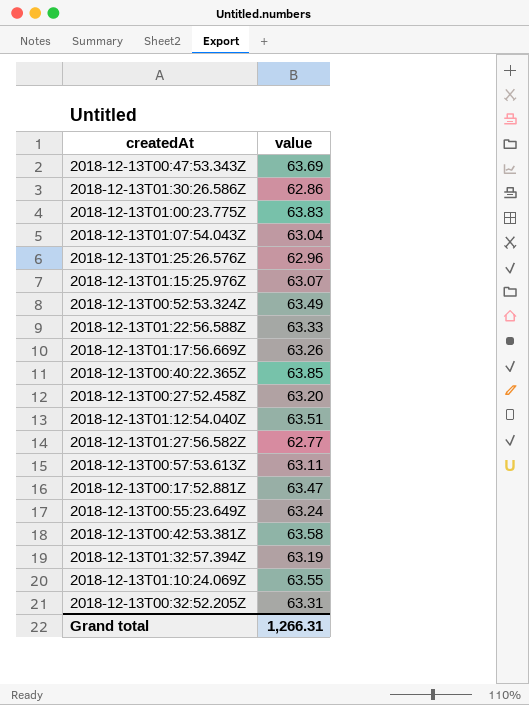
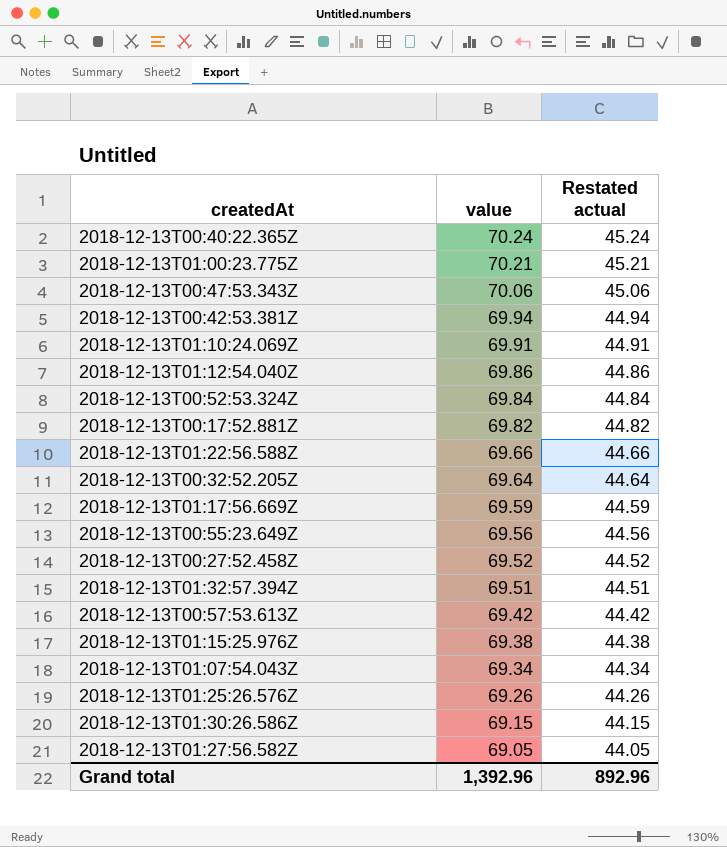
row order: none -> value descending
column Restated actual | formula: none -> [value] - 25
2018-12-13T00:40:22.365Z | value: 63.85 -> 70.24
2018-12-13T01:00:23.775Z | value: 63.83 -> 70.21
2018-12-13T00:47:53.343Z | value: 63.69 -> 70.06
2018-12-13T00:42:53.381Z | value: 63.58 -> 69.94
2018-12-13T01:10:24.069Z | value: 63.55 -> 69.91
2018-12-13T01:12:54.040Z | value: 63.51 -> 69.86
2018-12-13T00:52:53.324Z | value: 63.49 -> 69.84
2018-12-13T00:17:52.881Z | value: 63.47 -> 69.82
2018-12-13T01:22:56.588Z | value: 63.33 -> 69.66
2018-12-13T00:32:52.205Z | value: 63.31 -> 69.64
2018-12-13T01:17:56.669Z | value: 63.26 -> 69.59
2018-12-13T00:55:23.649Z | value: 63.24 -> 69.56
2018-12-13T00:27:52.458Z | value: 63.20 -> 69.52
2018-12-13T01:32:57.394Z | value: 63.19 -> 69.51
2018-12-13T00:57:53.613Z | value: 63.11 -> 69.42
2018-12-13T01:15:25.976Z | value: 63.07 -> 69.38
2018-12-13T01:07:54.043Z | value: 63.04 -> 69.34
2018-12-13T01:25:26.576Z | value: 62.96 -> 69.26
2018-12-13T01:30:26.586Z | value: 62.86 -> 69.15
2018-12-13T01:27:56.582Z | value: 62.77 -> 69.05
Grand total | value: 1,266.31 -> 1,392.96

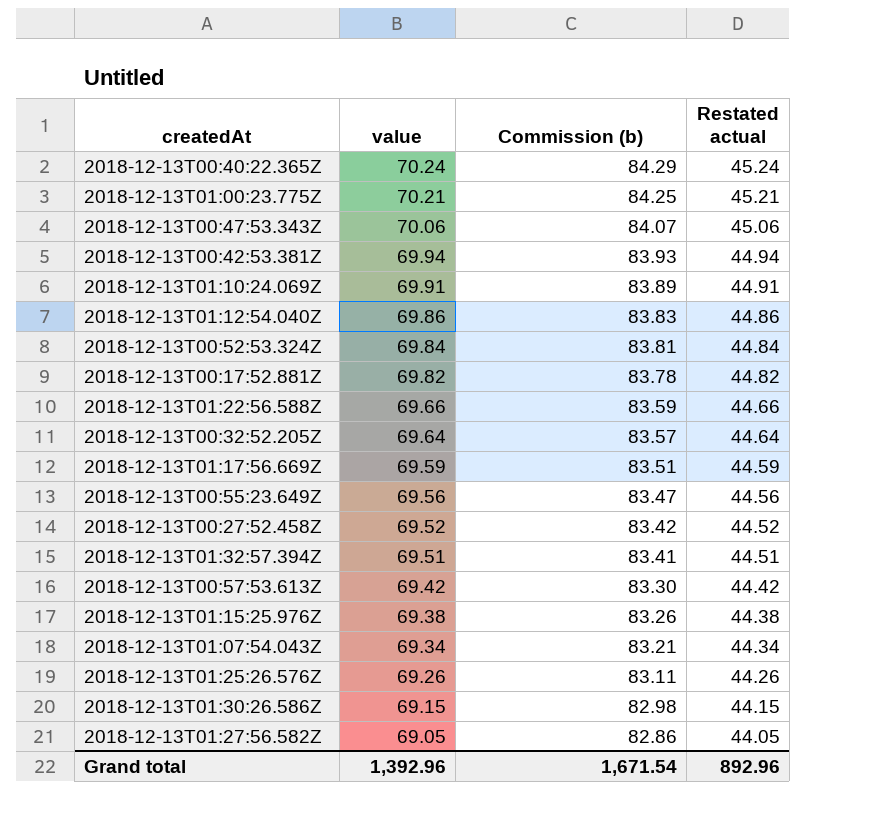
column Commission (b) | formula: none -> [value] * 1.2

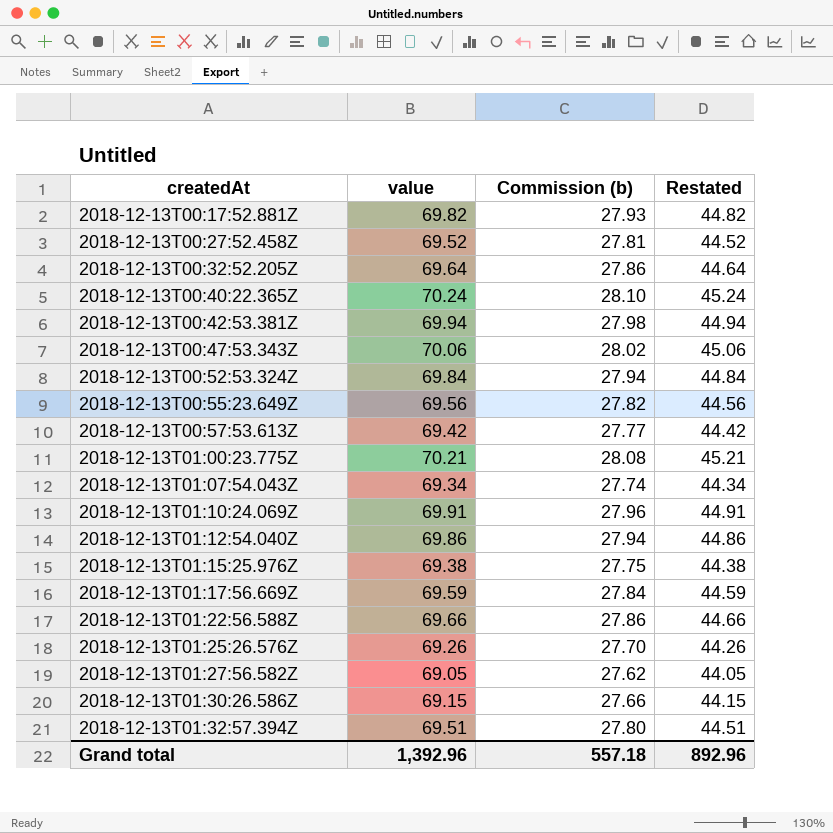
row order: value descending -> createdAt ascending
column Commission (b) | formula: [value] * 1.2 -> [value] * 0.4
column name: Restated actual -> Restated
Grand total | Commission (b): 1,671.54 -> 557.18

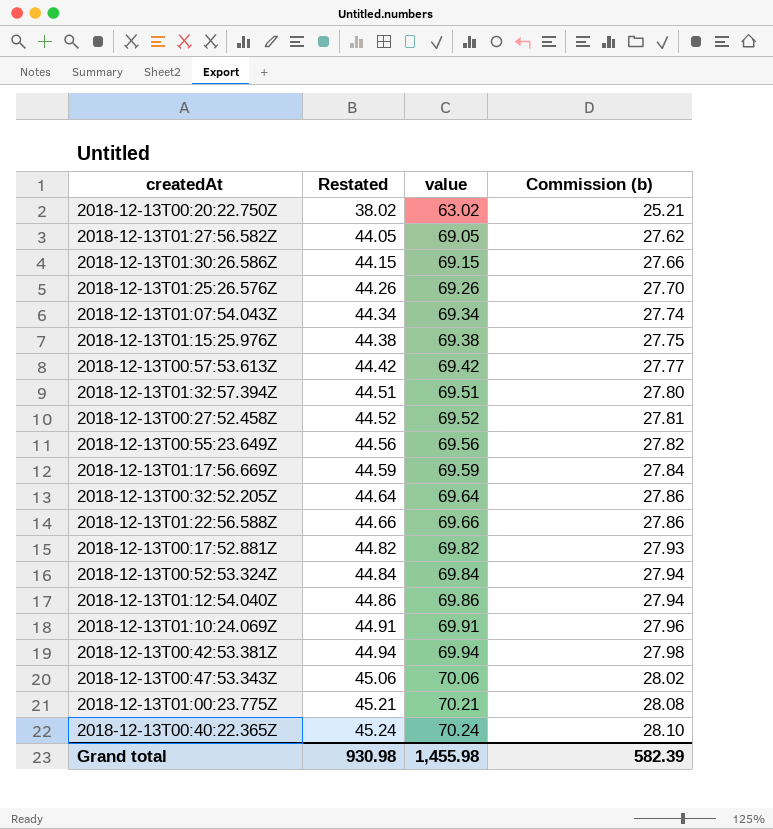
row order: createdAt ascending -> Restated ascending
column Restated | position: 4 -> 2
row 2018-12-13T00:20:22.750Z: none -> 38.02 | 63.02 | 25.21
Grand total | Restated: 892.96 -> 930.98
Grand total | value: 1,392.96 -> 1,455.98
Grand total | Commission (b): 557.18 -> 582.39

